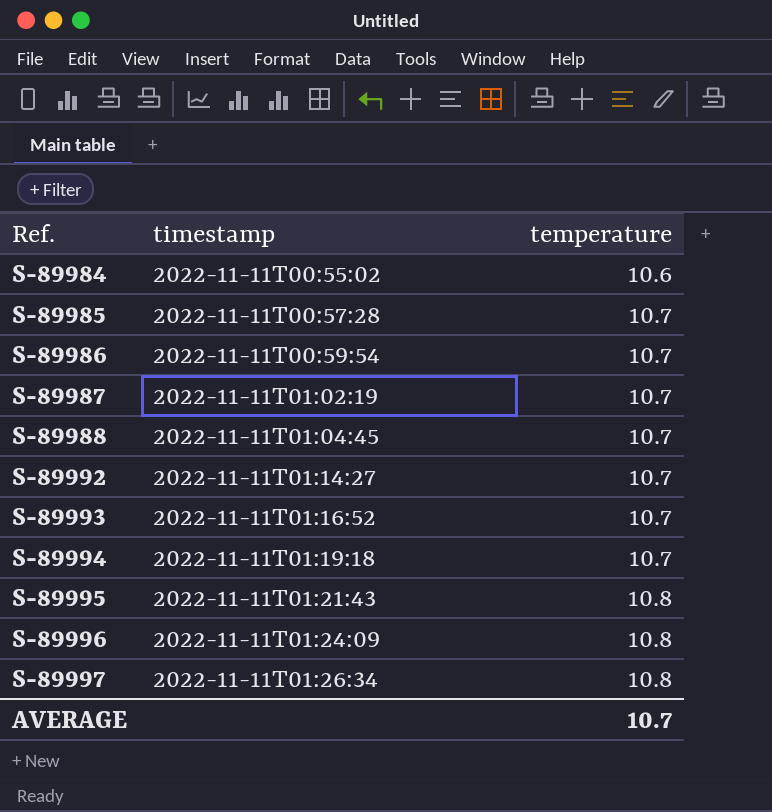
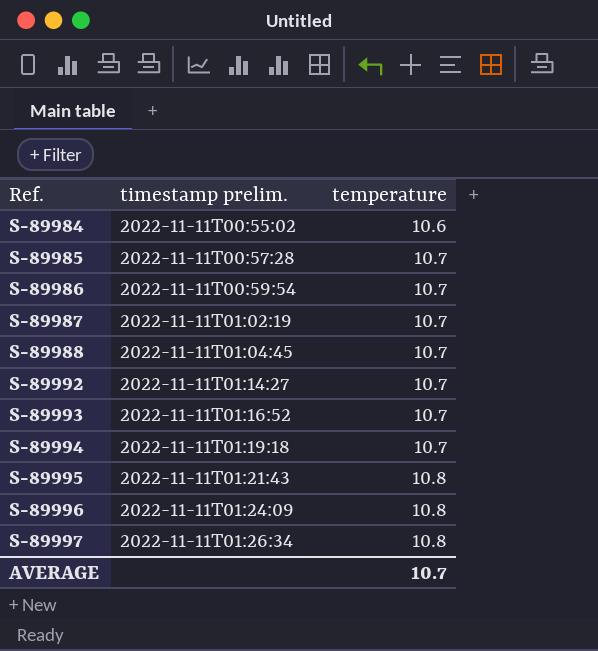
column name: timestamp -> timestamp prelim.

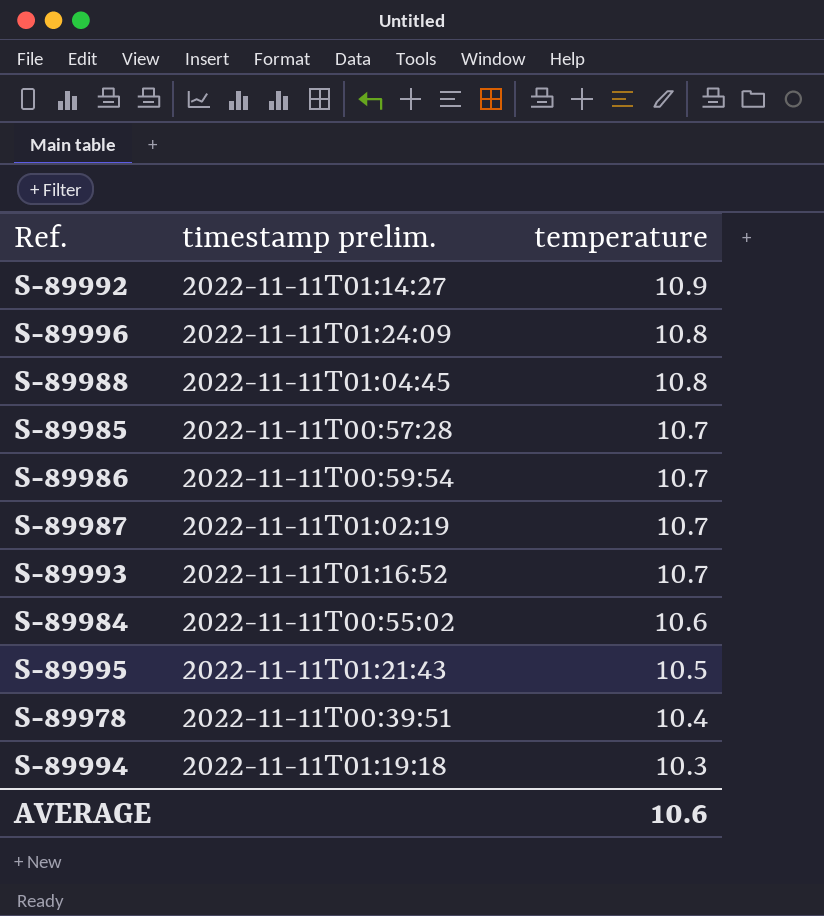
row order: Ref. ascending -> temperature descending
row S-89997: 2022-11-11T01:26:34 | 10.8 -> none
S-89992 | temperature: 10.7 -> 10.9
S-89988 | temperature: 10.7 -> 10.8
S-89995 | temperature: 10.8 -> 10.5
row S-89978: none -> 2022-11-11T00:39:51 | 10.4
S-89994 | temperature: 10.7 -> 10.3
AVERAGE | temperature: 10.7 -> 10.6

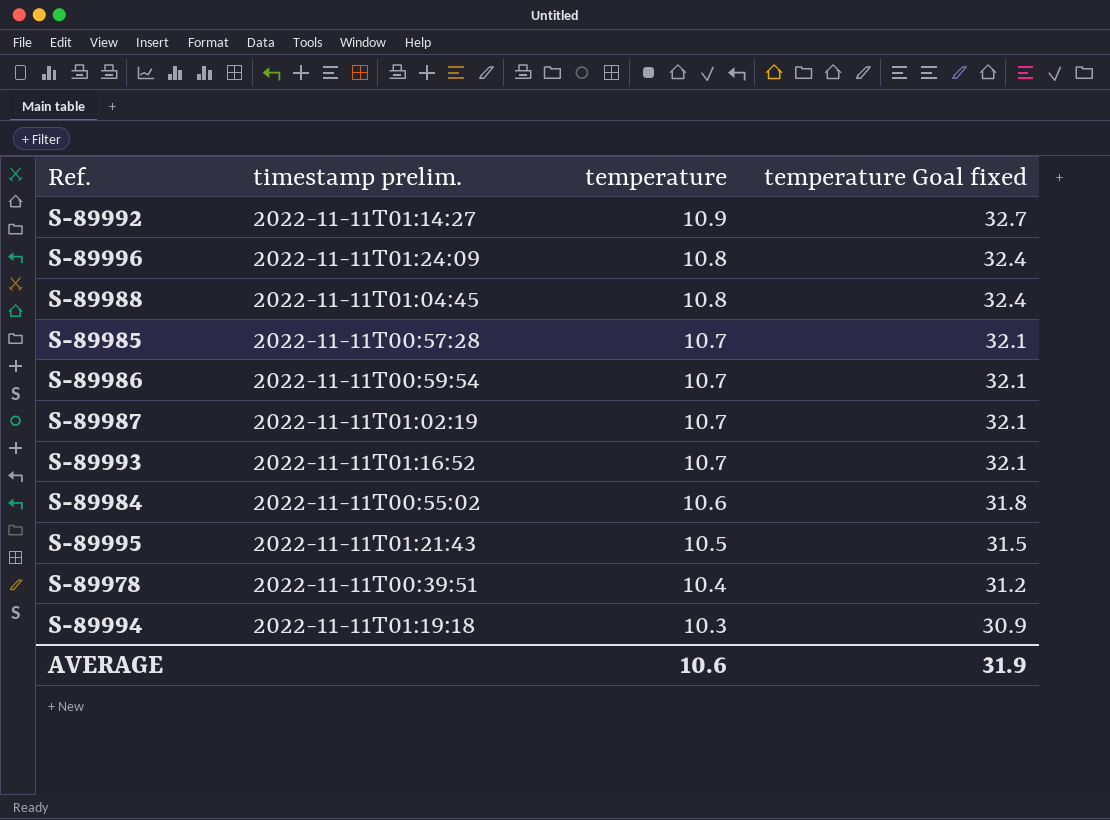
column temperature Goal fixed | formula: none -> [temperature] * 3

